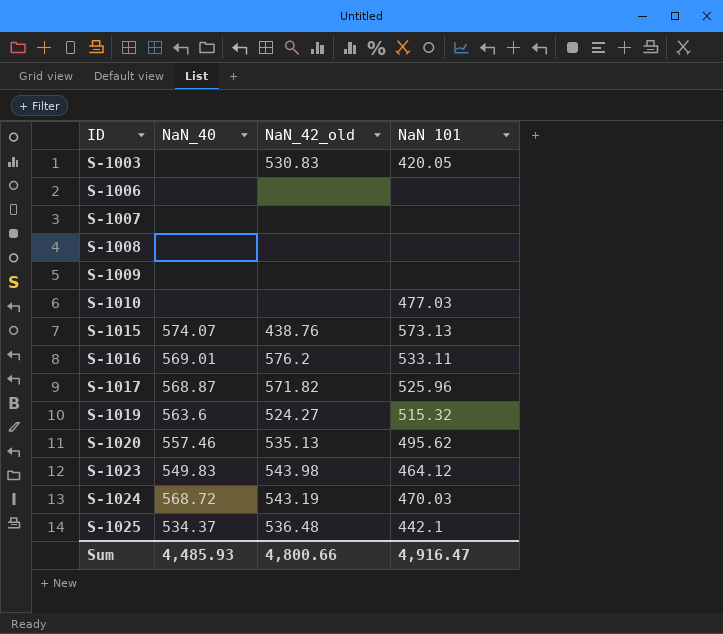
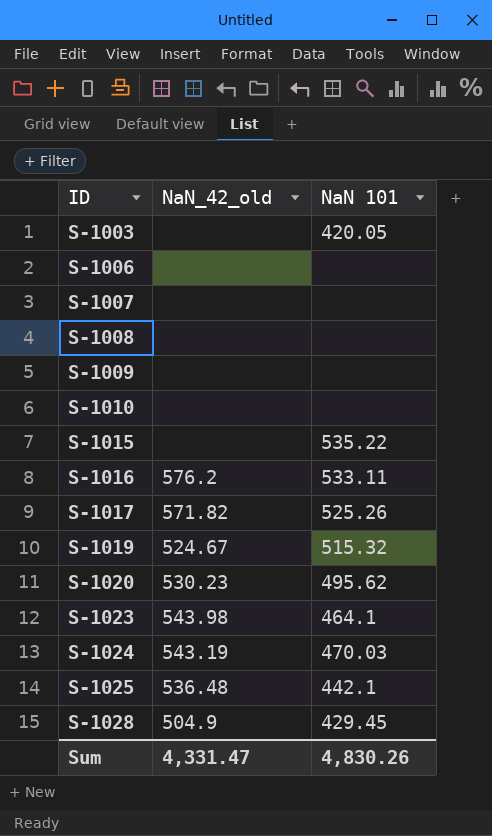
column NaN_40 | position: 2 -> none
S-1003 | NaN_42_old: 530.83 -> none
S-1010 | NaN 101: 477.03 -> none
S-1015 | NaN_42_old: 438.76 -> none
S-1015 | NaN 101: 573.13 -> 535.22
S-1017 | NaN 101: 525.96 -> 525.26
S-1019 | NaN_42_old: 524.27 -> 524.67
S-1020 | NaN_42_old: 535.13 -> 530.23
S-1023 | NaN 101: 464.12 -> 464.1
row S-1028: none -> 504.9 | 429.45
Sum | NaN_42_old: 4,800.66 -> 4,331.47
Sum | NaN 101: 4,916.47 -> 4,830.26

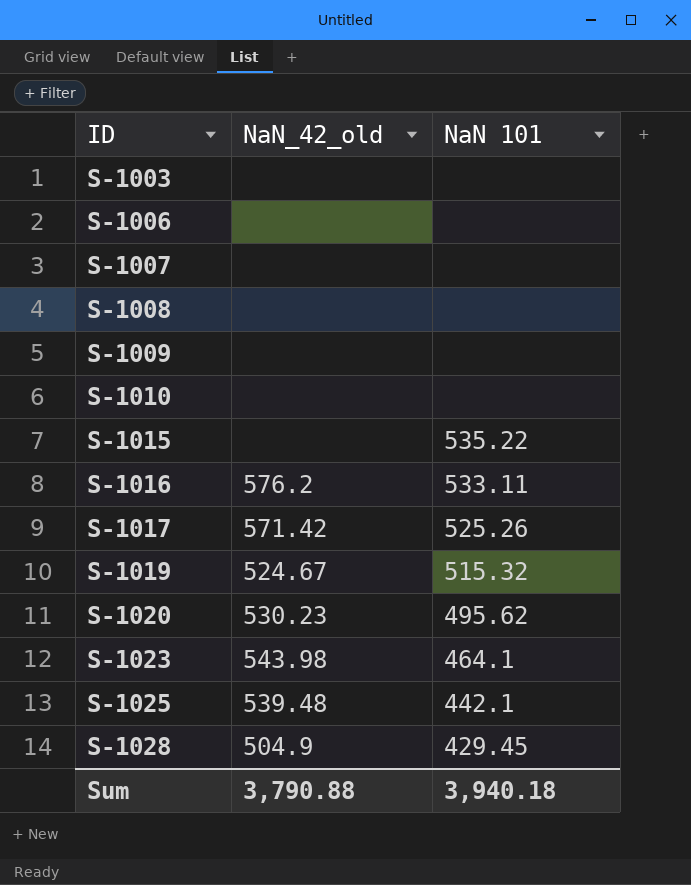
row S-1024: 543.19 | 470.03 -> none
S-1003 | NaN 101: 420.05 -> none
S-1017 | NaN_42_old: 571.82 -> 571.42
S-1025 | NaN_42_old: 536.48 -> 539.48
Sum | NaN_42_old: 4,331.47 -> 3,790.88
Sum | NaN 101: 4,830.26 -> 3,940.18

